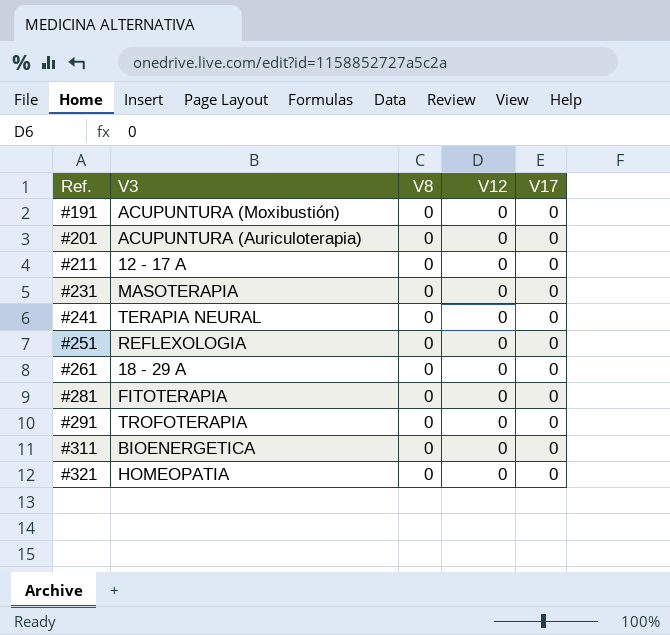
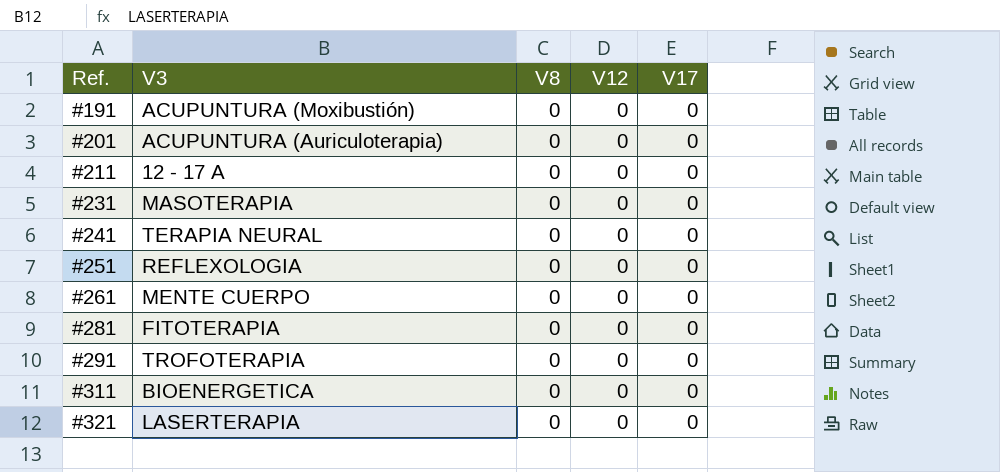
#261 | V3: 18 - 29 A -> MENTE CUERPO
#321 | V3: HOMEOPATIA -> LASERTERAPIA

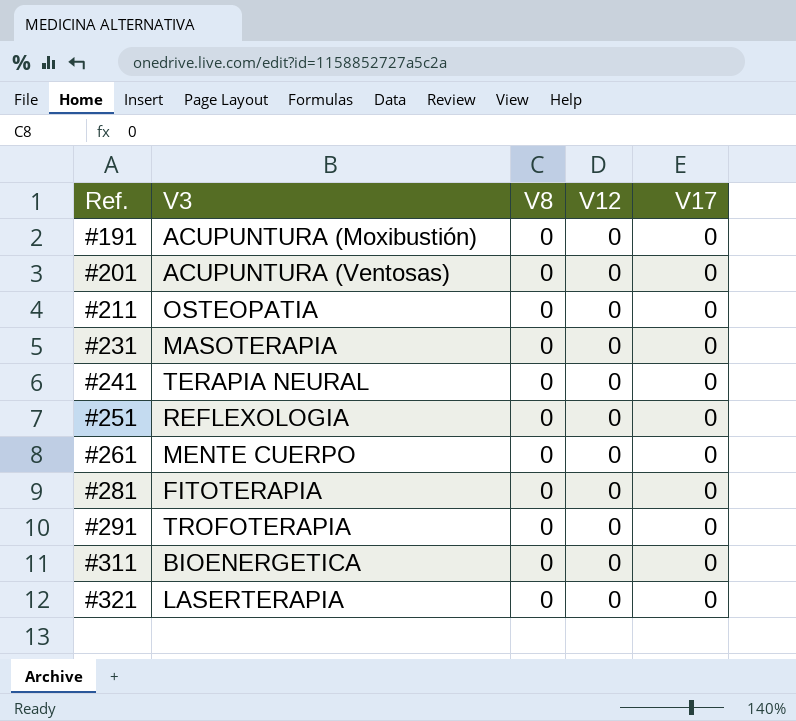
#201 | V3: ACUPUNTURA (Auriculoterapia) -> ACUPUNTURA (Ventosas)
#211 | V3: 12 - 17 A -> OSTEOPATIA

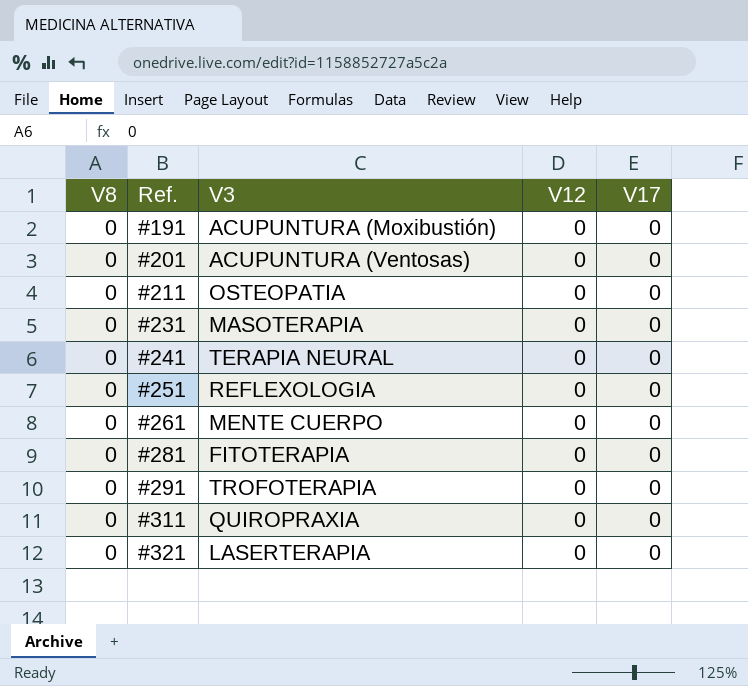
column V8 | position: 3 -> 1
#311 | V3: BIOENERGETICA -> QUIROPRAXIA

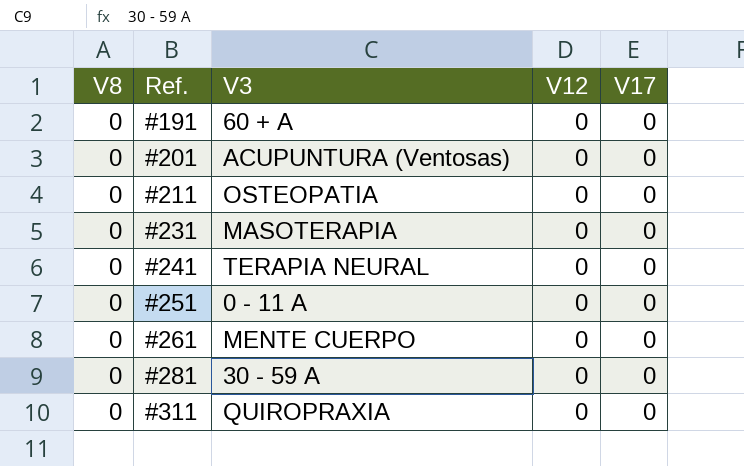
row #291: 0 | TROFOTERAPIA | 0 | 0 -> none
row #321: 0 | LASERTERAPIA | 0 | 0 -> none
#191 | V3: ACUPUNTURA (Moxibustión) -> 60 + A
#251 | V3: REFLEXOLOGIA -> 0 - 11 A
#281 | V3: FITOTERAPIA -> 30 - 59 A

